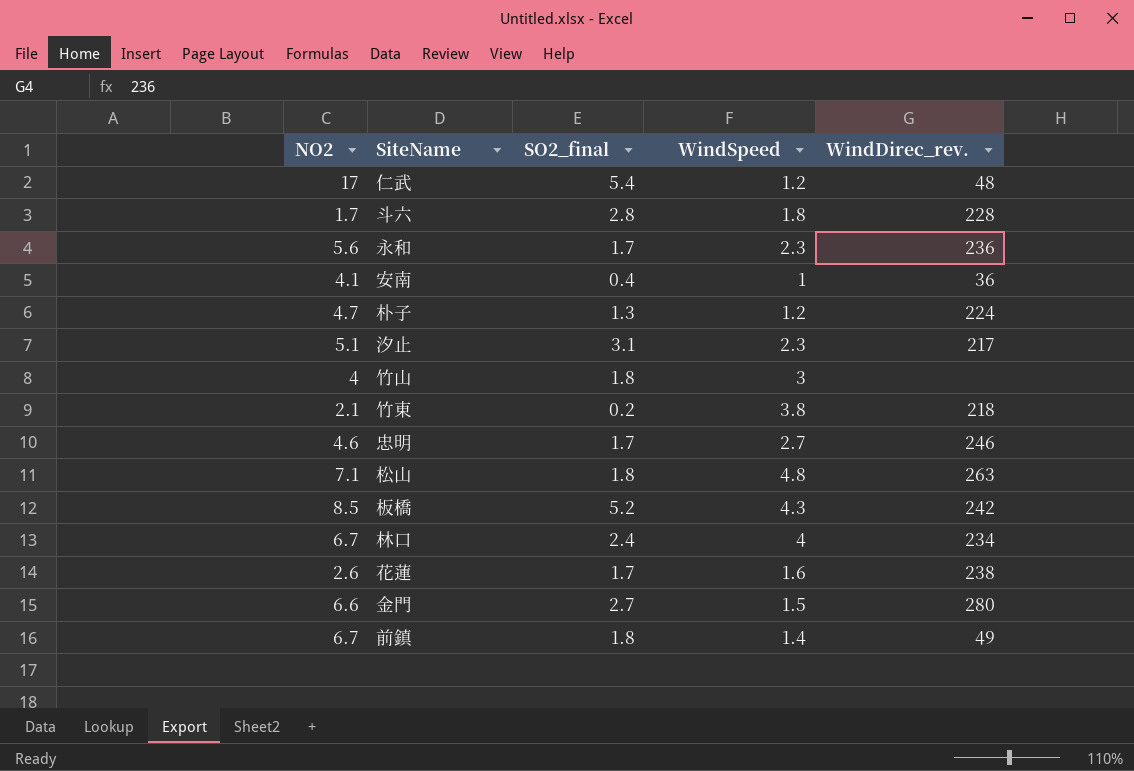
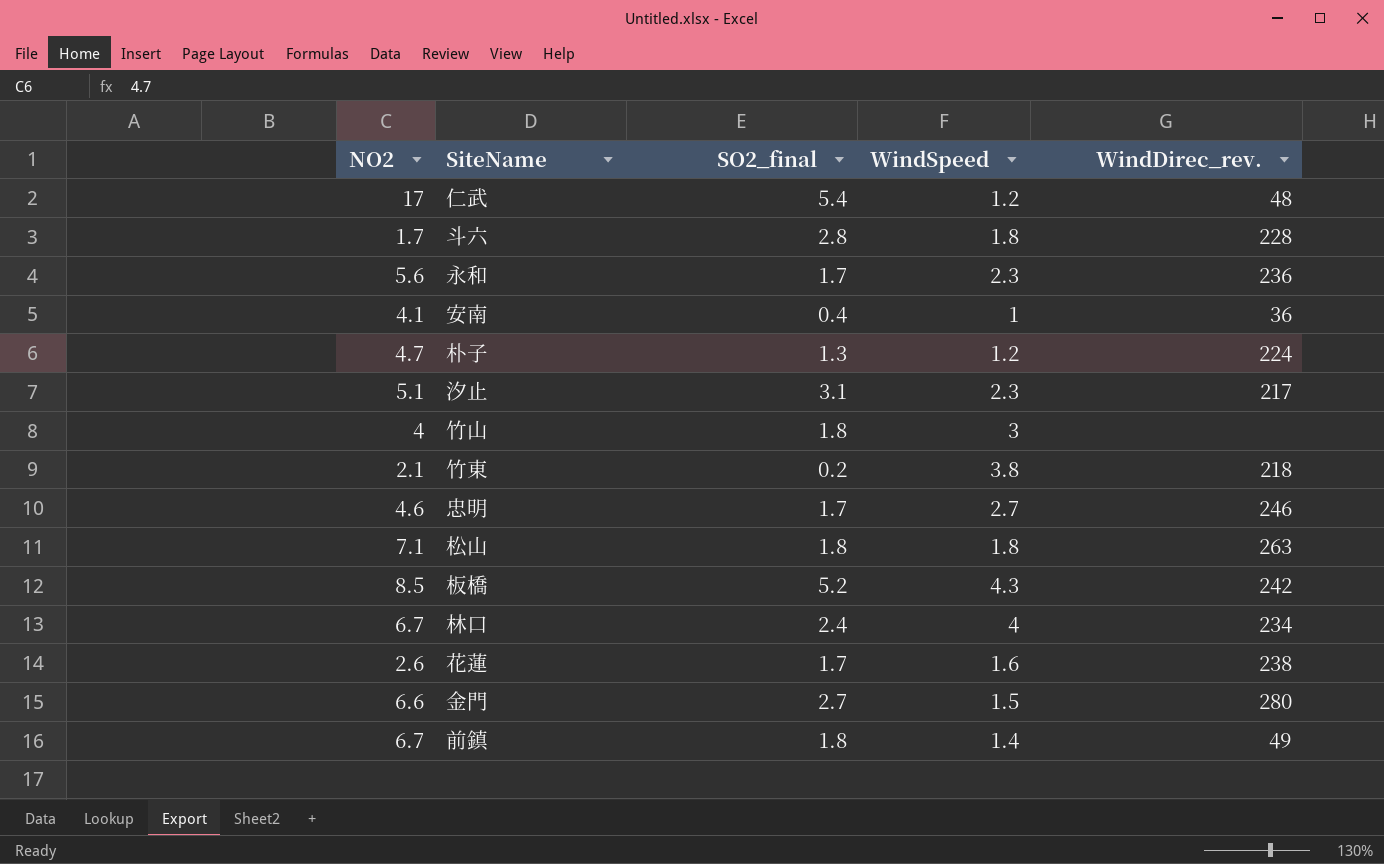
松山 | WindSpeed: 4.8 -> 1.8

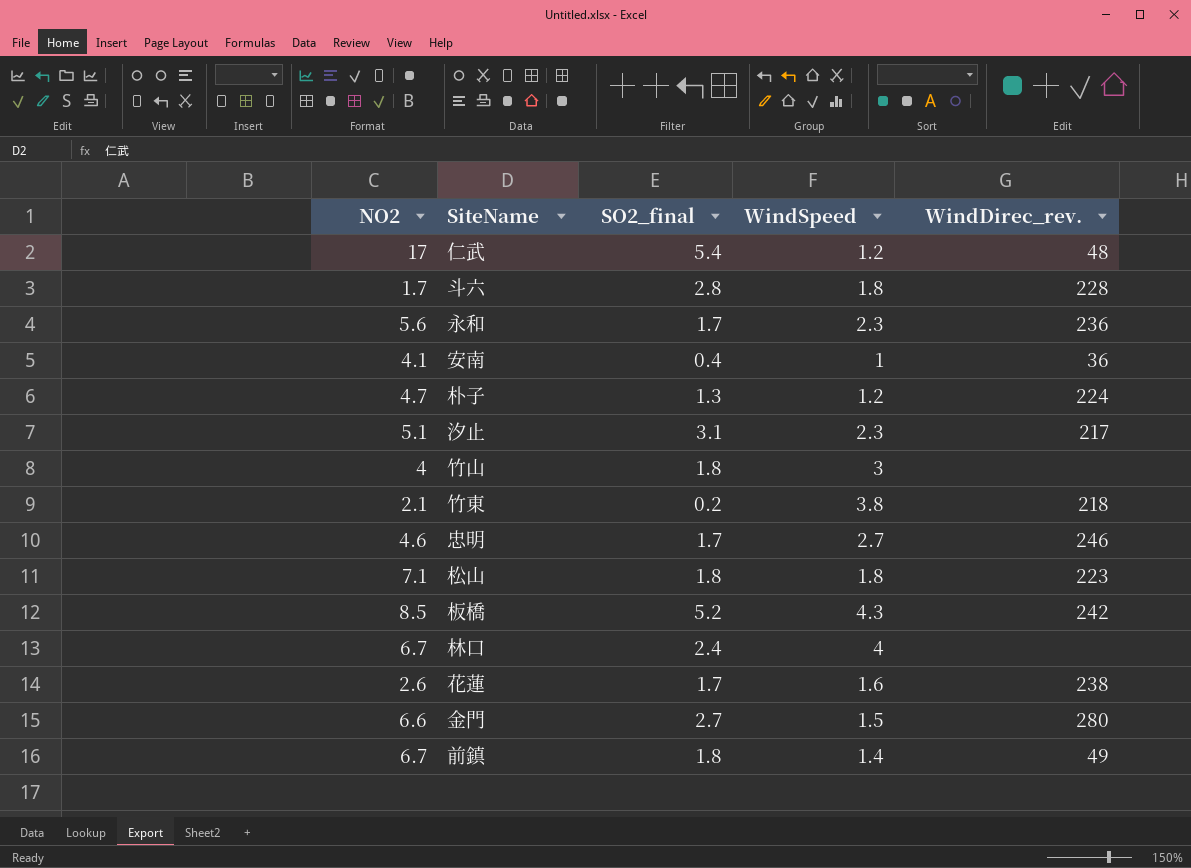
松山 | WindDirec_rev.: 263 -> 223
林口 | WindDirec_rev.: 234 -> none

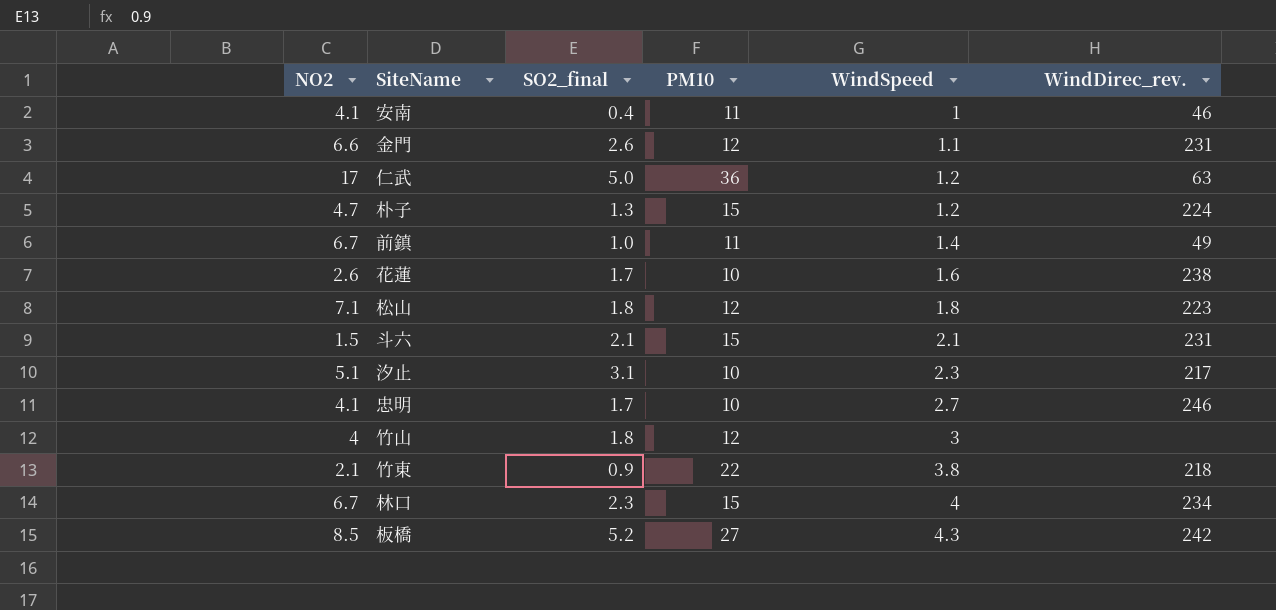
row order: none -> WindSpeed ascending
column PM10 | position: none -> 4
row 永和: 5.6 | 1.7 | 2.3 | 236 -> none
安南 | WindDirec_rev.: 36 -> 46
金門 | SO2_final: 2.7 -> 2.6
金門 | WindSpeed: 1.5 -> 1.1
金門 | WindDirec_rev.: 280 -> 231
仁武 | SO2_final: 5.4 -> 5.0
仁武 | WindDirec_rev.: 48 -> 63
前鎮 | SO2_final: 1.8 -> 1.0
斗六 | NO2: 1.7 -> 1.5
斗六 | SO2_final: 2.8 -> 2.1
斗六 | WindSpeed: 1.8 -> 2.1
斗六 | WindDirec_rev.: 228 -> 231
忠明 | NO2: 4.6 -> 4.1
竹東 | SO2_final: 0.2 -> 0.9
林口 | SO2_final: 2.4 -> 2.3
林口 | WindDirec_rev.: none -> 234

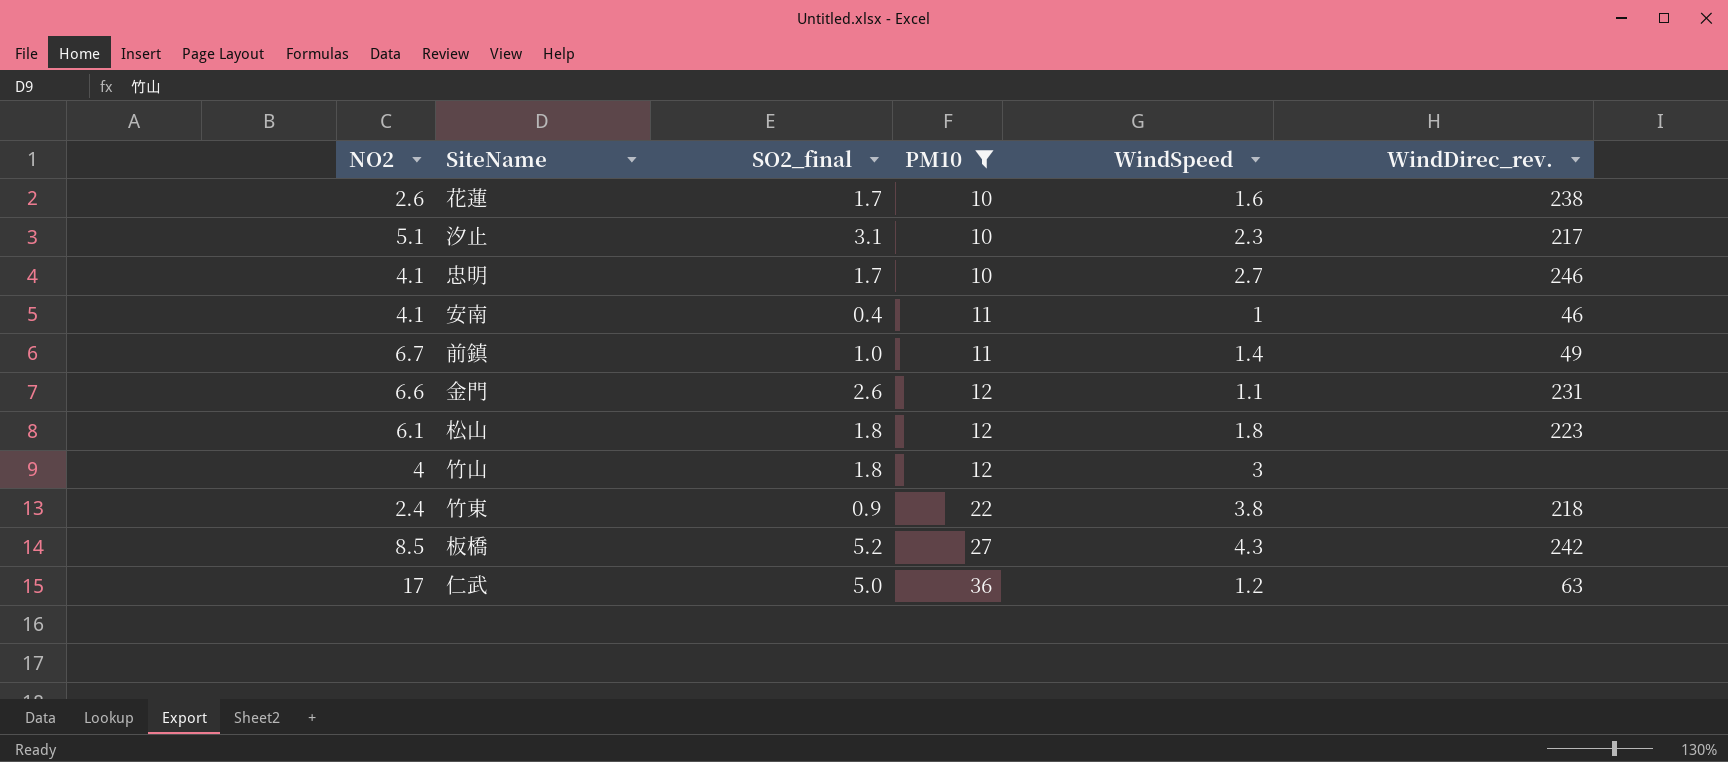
filter: none -> PM10 != 15
row order: WindSpeed ascending -> PM10 ascending
松山 | NO2: 7.1 -> 6.1
竹東 | NO2: 2.1 -> 2.4

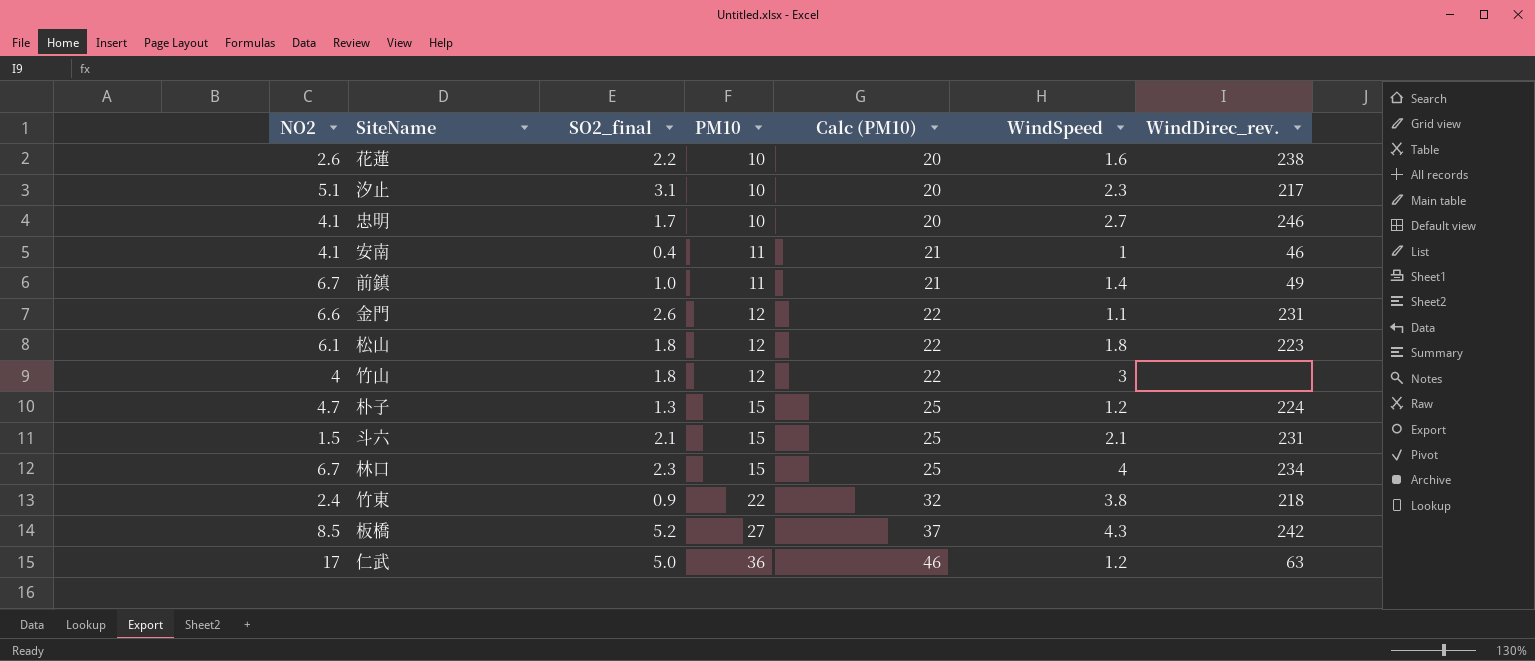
filter: PM10 != 15 -> none
column Calc (PM10) | formula: none -> [PM10] + 10
花蓮 | SO2_final: 1.7 -> 2.2

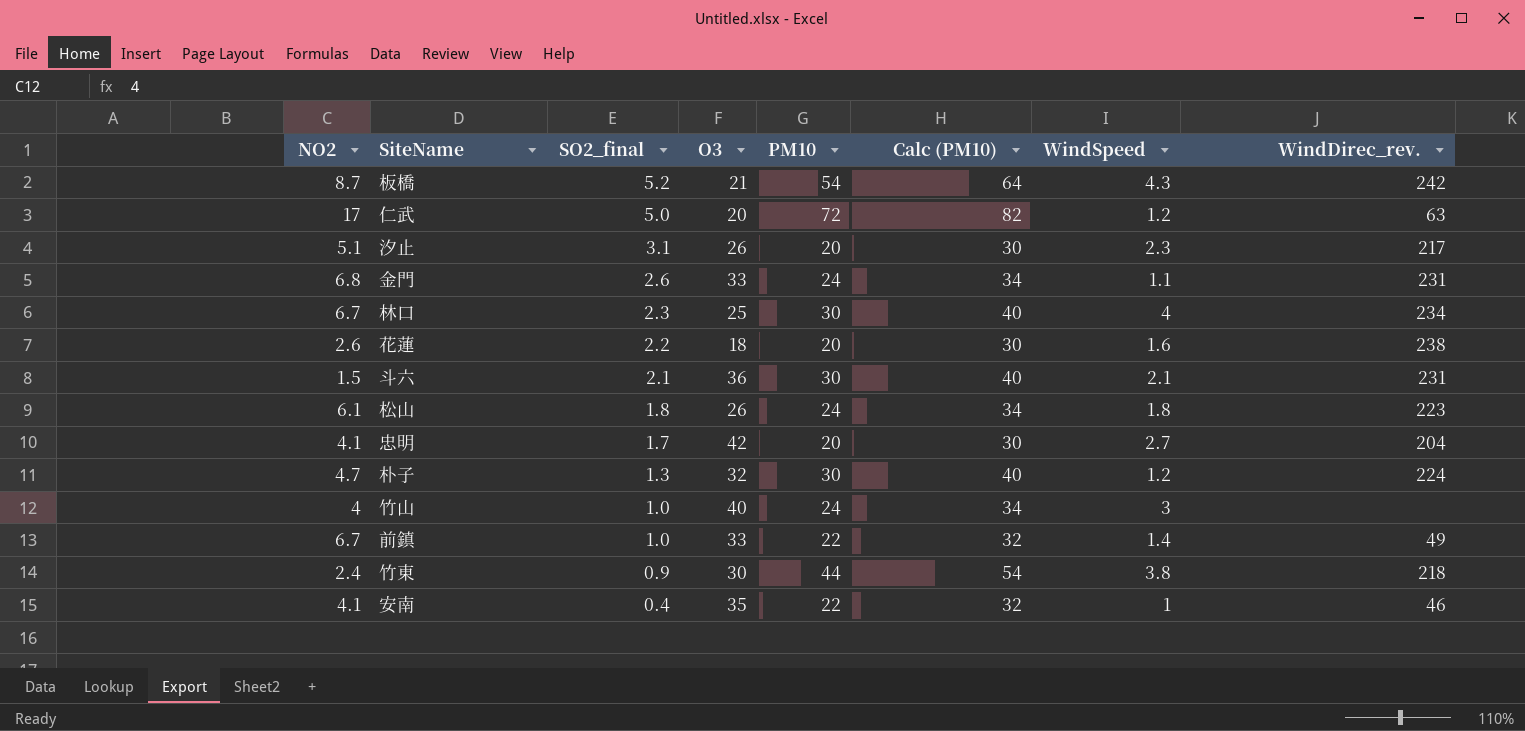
row order: PM10 ascending -> SO2_final descending
column O3 | position: none -> 4
板橋 | NO2: 8.5 -> 8.7
板橋 | PM10: 27 -> 54
板橋 | Calc (PM10): 37 -> 64
仁武 | PM10: 36 -> 72
仁武 | Calc (PM10): 46 -> 82
汐止 | PM10: 10 -> 20
汐止 | Calc (PM10): 20 -> 30
金門 | NO2: 6.6 -> 6.8
金門 | PM10: 12 -> 24
金門 | Calc (PM10): 22 -> 34
林口 | PM10: 15 -> 30
林口 | Calc (PM10): 25 -> 40
花蓮 | PM10: 10 -> 20
花蓮 | Calc (PM10): 20 -> 30
斗六 | PM10: 15 -> 30
斗六 | Calc (PM10): 25 -> 40
松山 | PM10: 12 -> 24
松山 | Calc (PM10): 22 -> 34
忠明 | PM10: 10 -> 20
忠明 | Calc (PM10): 20 -> 30
忠明 | WindDirec_rev.: 246 -> 204
朴子 | PM10: 15 -> 30
朴子 | Calc (PM10): 25 -> 40
竹山 | SO2_final: 1.8 -> 1.0
竹山 | PM10: 12 -> 24
竹山 | Calc (PM10): 22 -> 34
前鎮 | PM10: 11 -> 22
前鎮 | Calc (PM10): 21 -> 32
竹東 | PM10: 22 -> 44
竹東 | Calc (PM10): 32 -> 54
安南 | PM10: 11 -> 22
安南 | Calc (PM10): 21 -> 32

